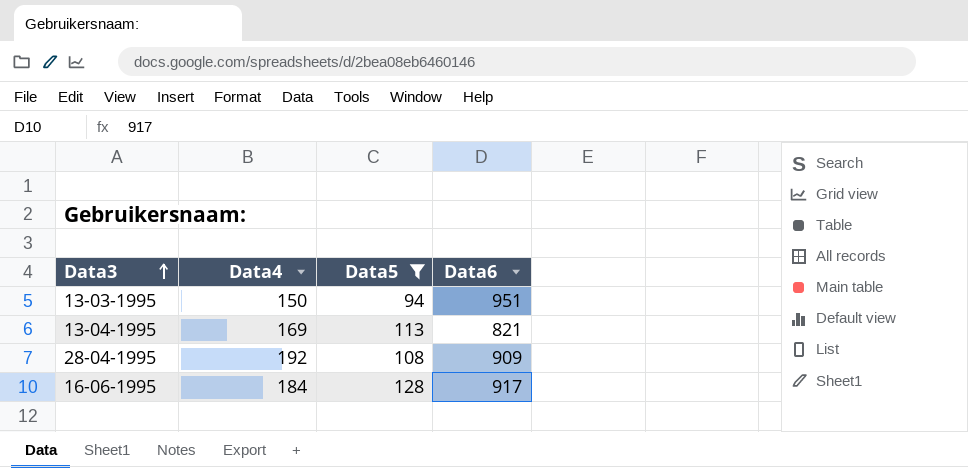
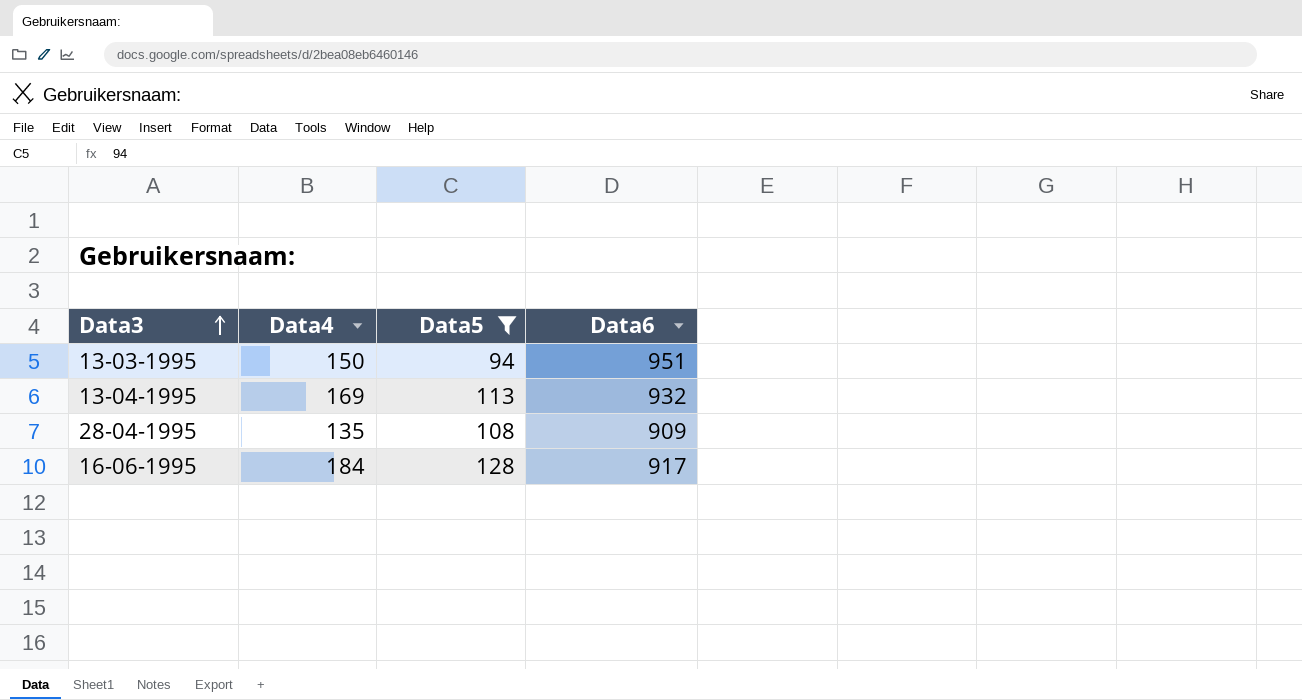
13-04-1995 | Data6: 821 -> 932
28-04-1995 | Data4: 192 -> 135

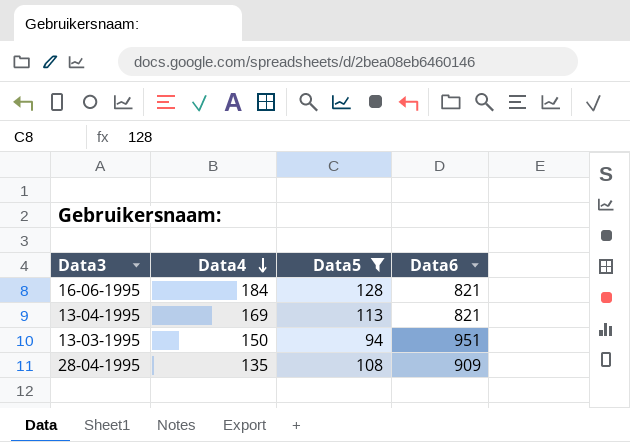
row order: Data3 ascending -> Data4 descending
16-06-1995 | Data6: 917 -> 821
13-04-1995 | Data6: 932 -> 821

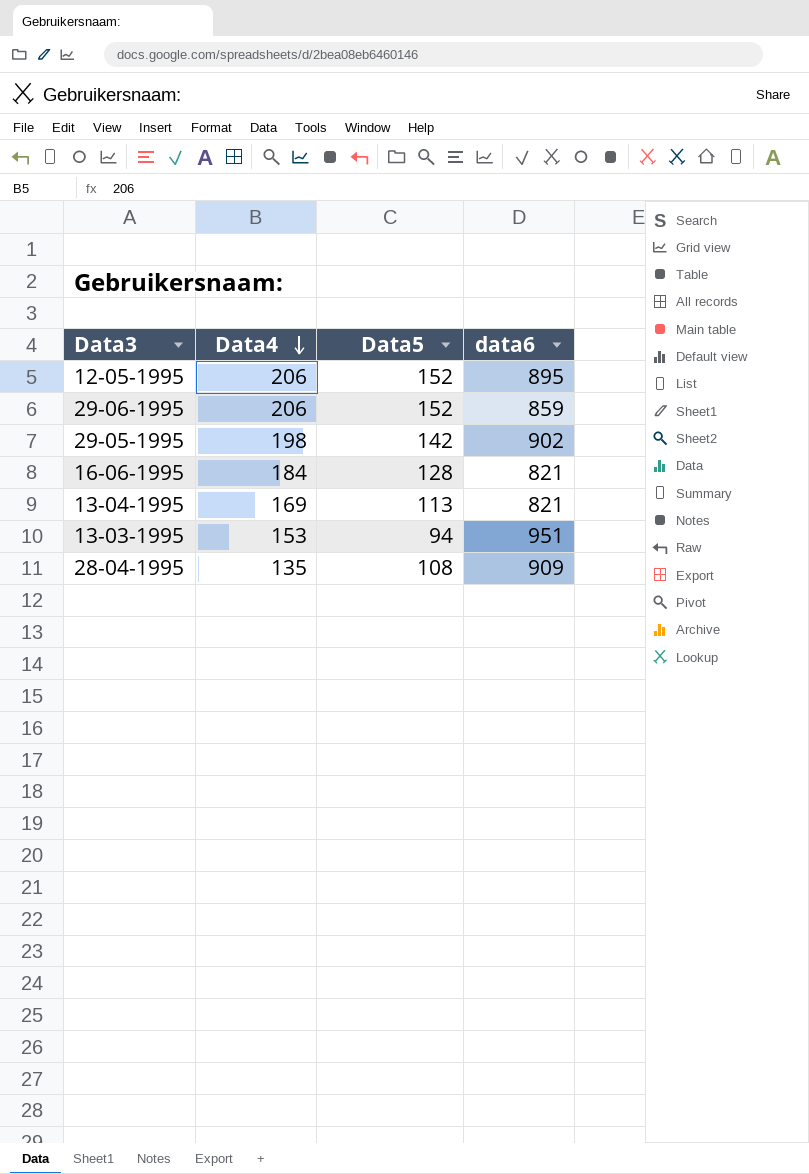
filter: Data5 <= 128 -> none
column name: Data6 -> data6
13-03-1995 | Data4: 150 -> 153

